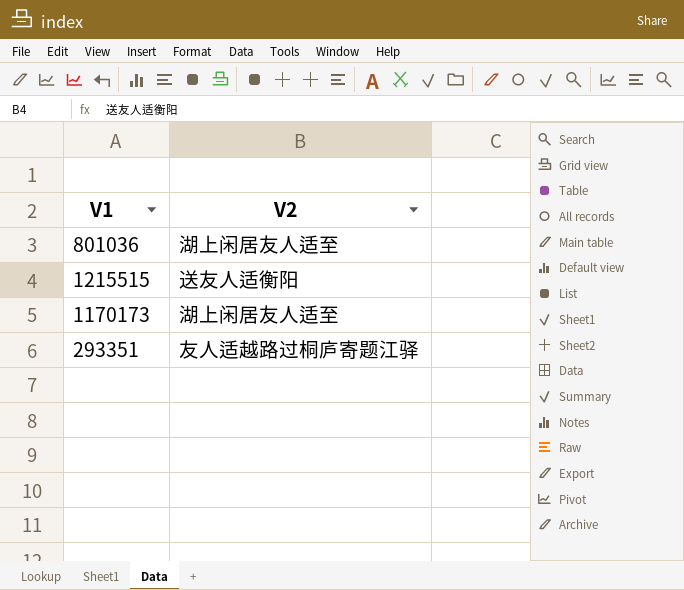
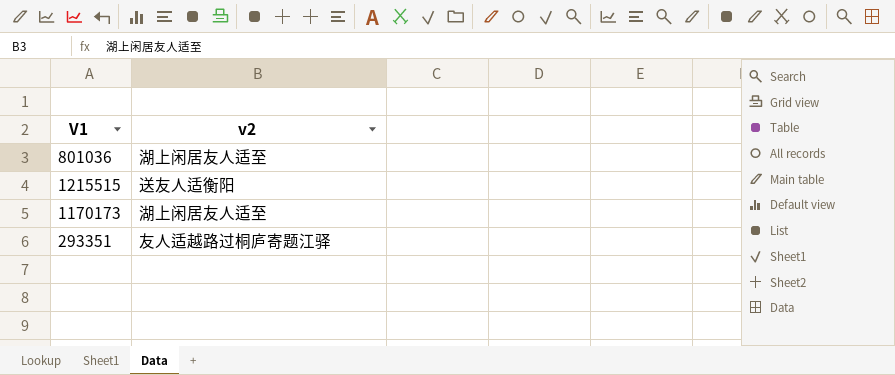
column name: V2 -> v2

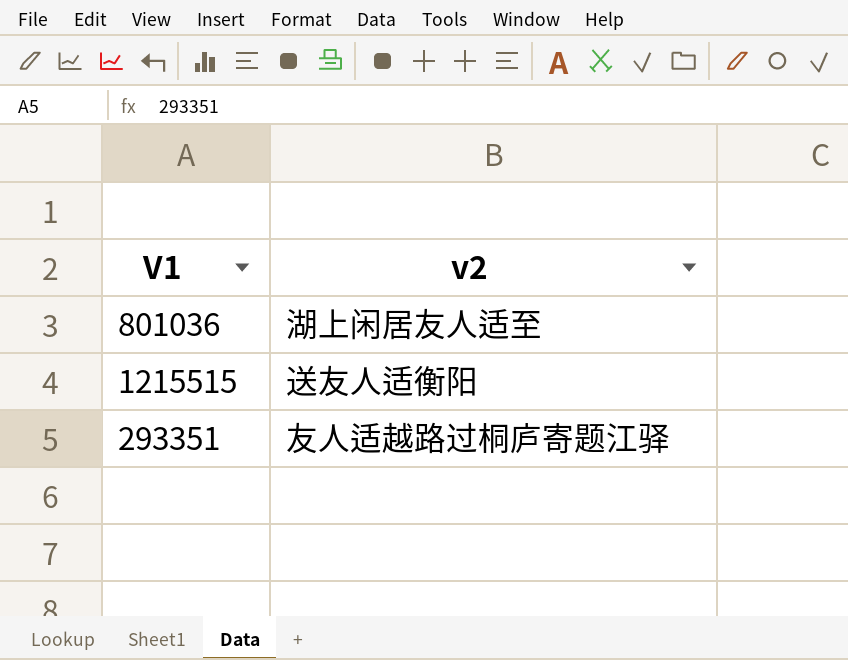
row 1170173: 湖上闲居友人适至 -> none

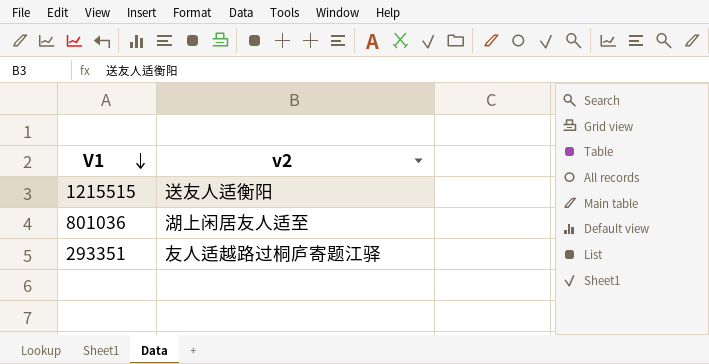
row order: none -> V1 descending

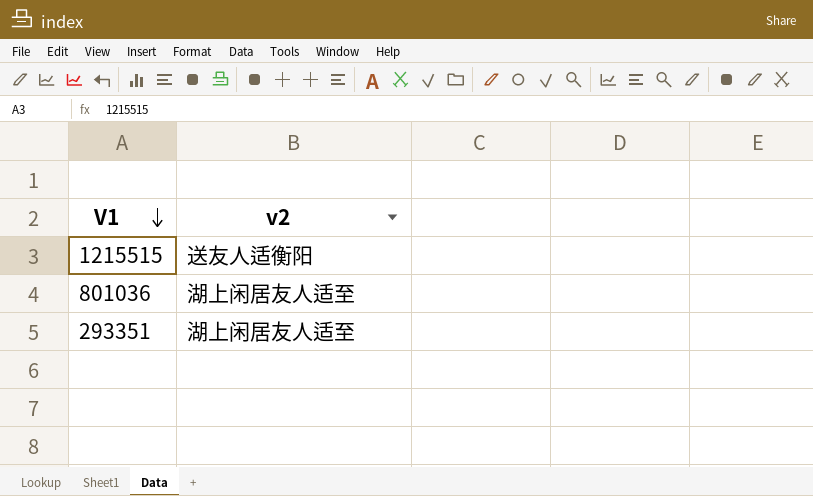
293351 | v2: 友人适越路过桐庐寄题江驿 -> 湖上闲居友人适至

